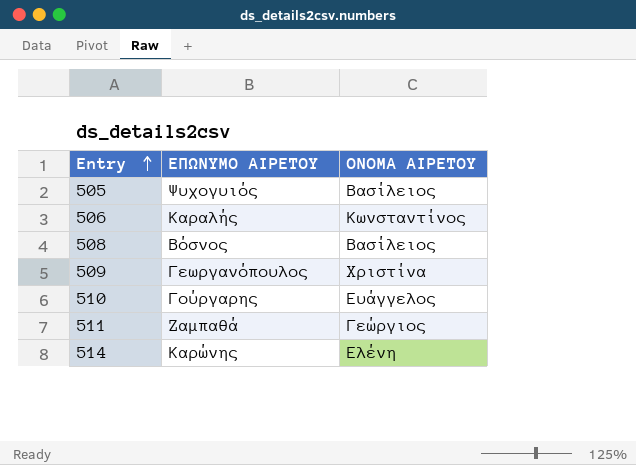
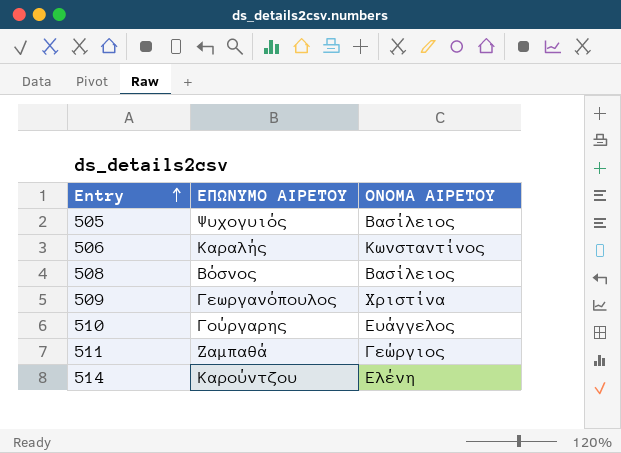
514 | ΕΠΩΝΥΜΟ ΑΙΡΕΤΟΥ: Καρώνης -> Καρούντζου

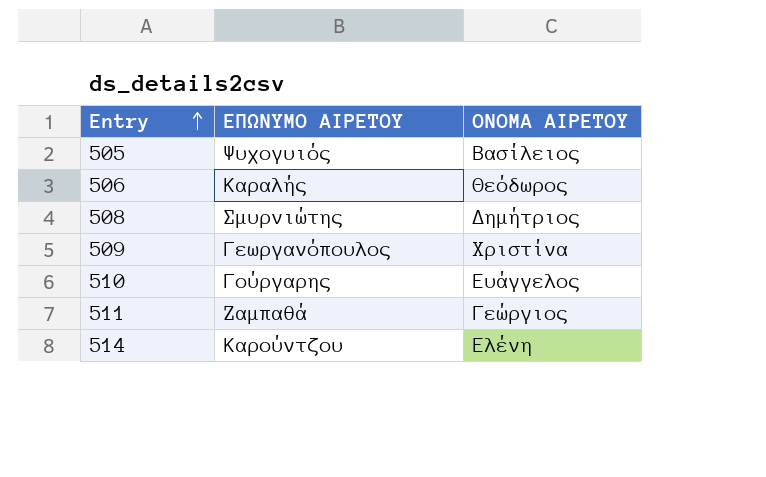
506 | ΟΝΟΜΑ ΑΙΡΕΤΟΥ: Κωνσταντίνος -> Θεόδωρος
508 | ΕΠΩΝΥΜΟ ΑΙΡΕΤΟΥ: Βόσνος -> Σμυρνιώτης
508 | ΟΝΟΜΑ ΑΙΡΕΤΟΥ: Βασίλειος -> Δημήτριος

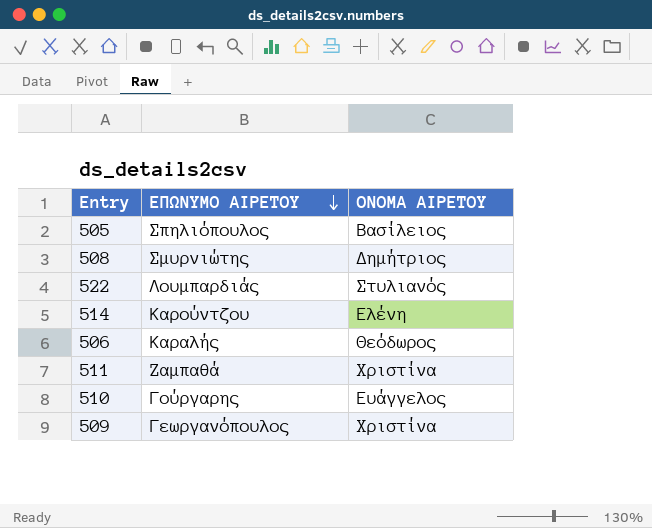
row order: Entry ascending -> ΕΠΩΝΥΜΟ ΑΙΡΕΤΟΥ descending
505 | ΕΠΩΝΥΜΟ ΑΙΡΕΤΟΥ: Ψυχογυιός -> Σπηλιόπουλος
row 522: none -> Λουμπαρδιάς | Στυλιανός
511 | ΟΝΟΜΑ ΑΙΡΕΤΟΥ: Γεώργιος -> Χριστίνα

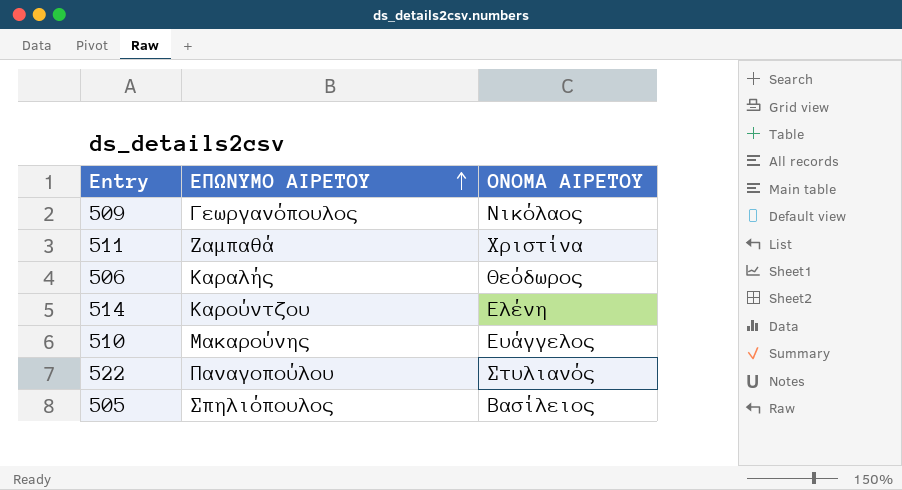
row order: ΕΠΩΝΥΜΟ ΑΙΡΕΤΟΥ descending -> ΕΠΩΝΥΜΟ ΑΙΡΕΤΟΥ ascending
row 508: Σμυρνιώτης | Δημήτριος -> none
509 | ΟΝΟΜΑ ΑΙΡΕΤΟΥ: Χριστίνα -> Νικόλαος
510 | ΕΠΩΝΥΜΟ ΑΙΡΕΤΟΥ: Γούργαρης -> Μακαρούνης
522 | ΕΠΩΝΥΜΟ ΑΙΡΕΤΟΥ: Λουμπαρδιάς -> Παναγοπούλου

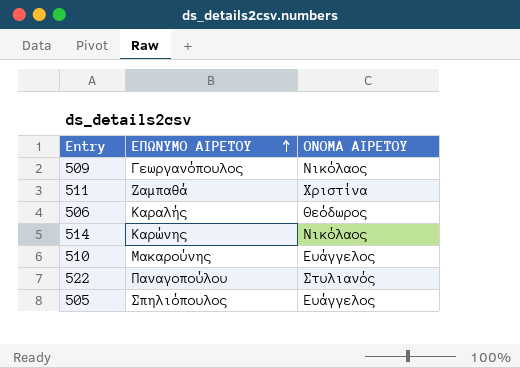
514 | ΕΠΩΝΥΜΟ ΑΙΡΕΤΟΥ: Καρούντζου -> Καρώνης
514 | ΟΝΟΜΑ ΑΙΡΕΤΟΥ: Ελένη -> Νικόλαος
505 | ΟΝΟΜΑ ΑΙΡΕΤΟΥ: Βασίλειος -> Ευάγγελος

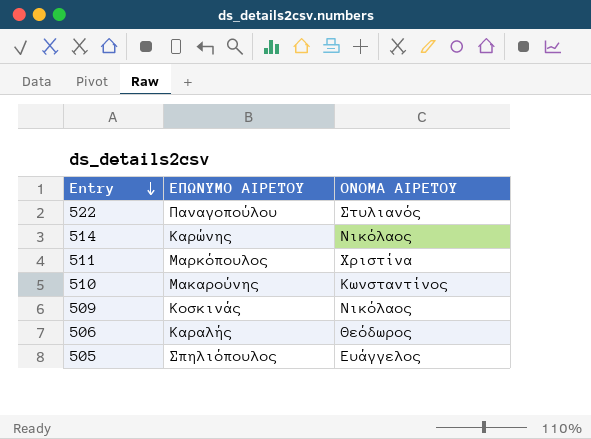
row order: ΕΠΩΝΥΜΟ ΑΙΡΕΤΟΥ ascending -> Entry descending
511 | ΕΠΩΝΥΜΟ ΑΙΡΕΤΟΥ: Ζαμπαθά -> Μαρκόπουλος
510 | ΟΝΟΜΑ ΑΙΡΕΤΟΥ: Ευάγγελος -> Κωνσταντίνος
509 | ΕΠΩΝΥΜΟ ΑΙΡΕΤΟΥ: Γεωργανόπουλος -> Κοσκινάς

